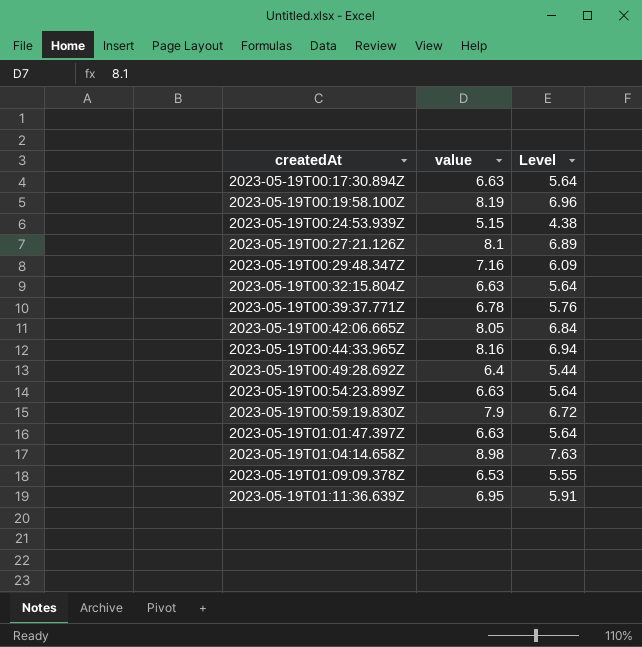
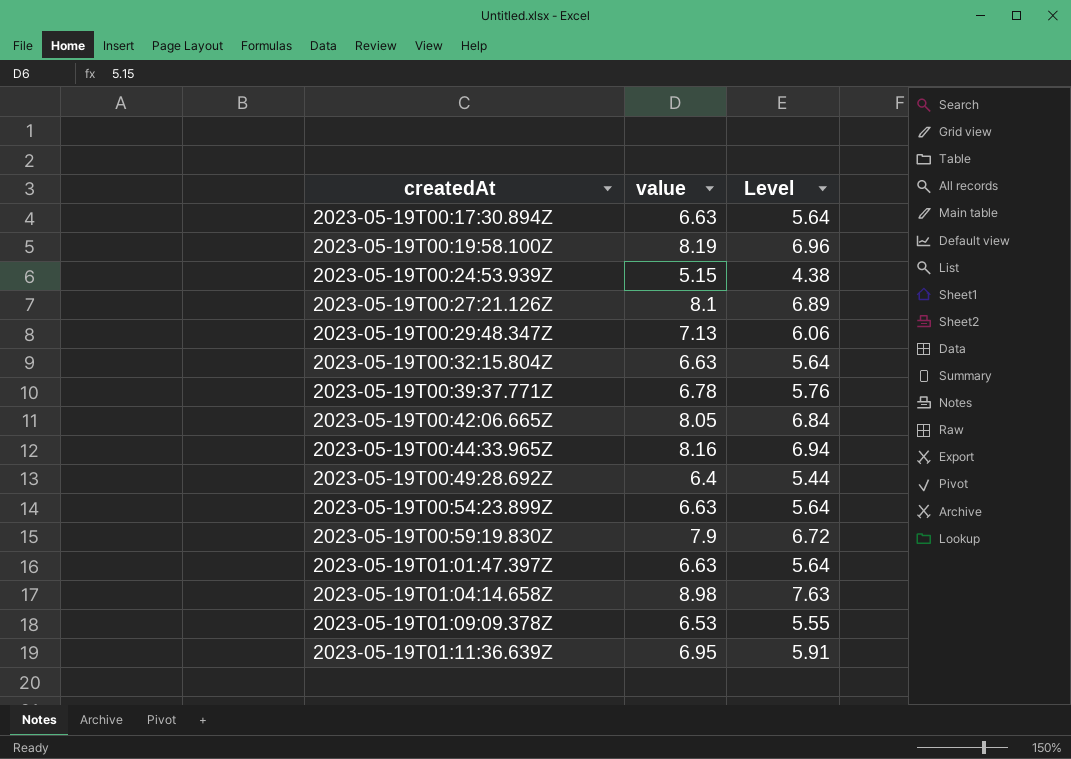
2023-05-19T00:29:48.347Z | value: 7.16 -> 7.13
2023-05-19T00:29:48.347Z | Level: 6.09 -> 6.06

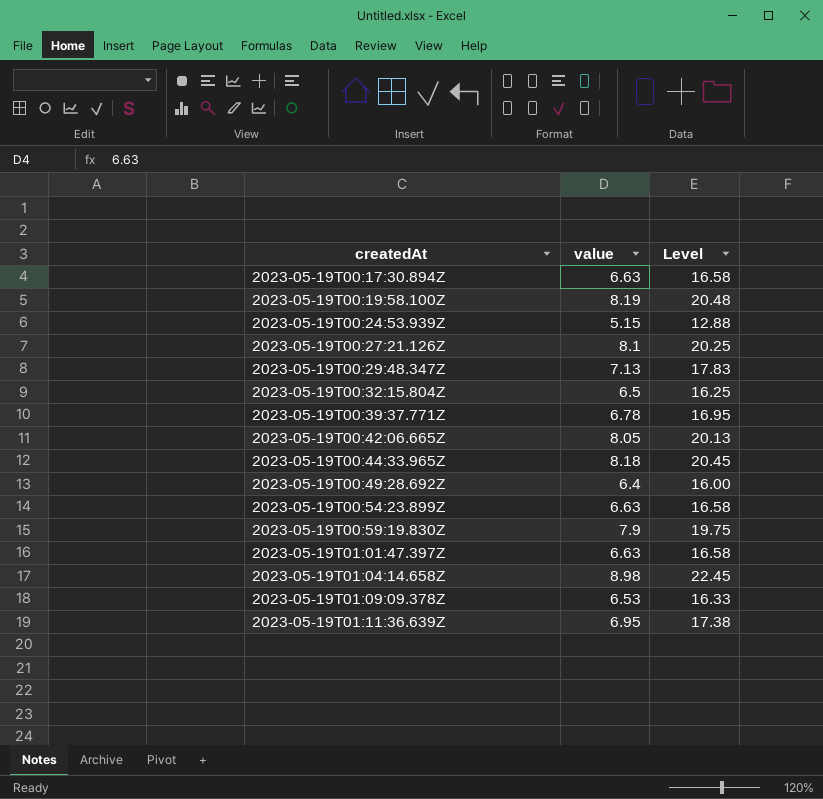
column Level | formula: [value] * 0.85 -> [value] * 2.5
2023-05-19T00:32:15.804Z | value: 6.63 -> 6.5
2023-05-19T00:44:33.965Z | value: 8.16 -> 8.18

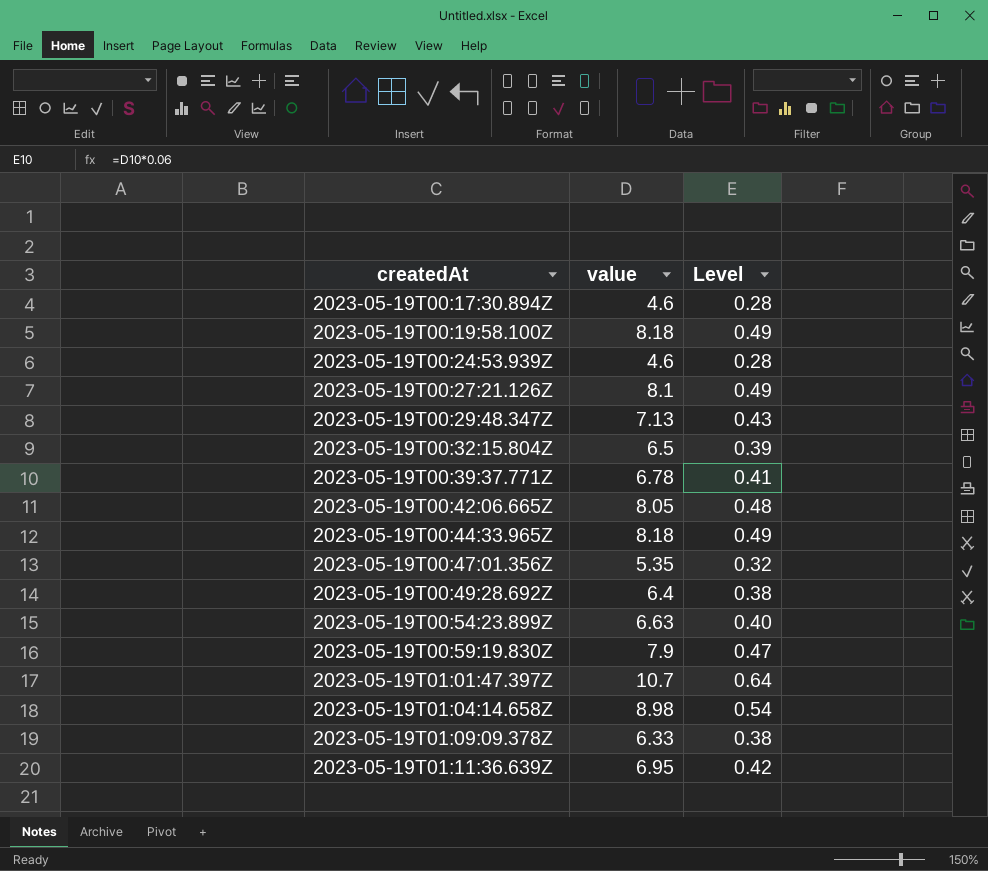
column Level | formula: [value] * 2.5 -> [value] * 0.06
2023-05-19T00:17:30.894Z | value: 6.63 -> 4.6
2023-05-19T00:19:58.100Z | value: 8.19 -> 8.18
2023-05-19T00:24:53.939Z | value: 5.15 -> 4.6
row 2023-05-19T00:47:01.356Z: none -> 5.35 | 0.32
2023-05-19T01:01:47.397Z | value: 6.63 -> 10.7
2023-05-19T01:09:09.378Z | value: 6.53 -> 6.33

